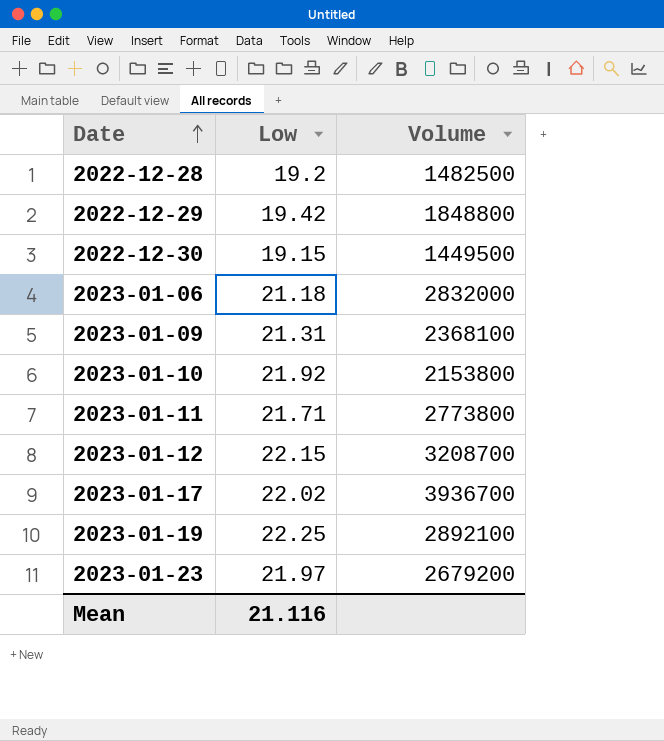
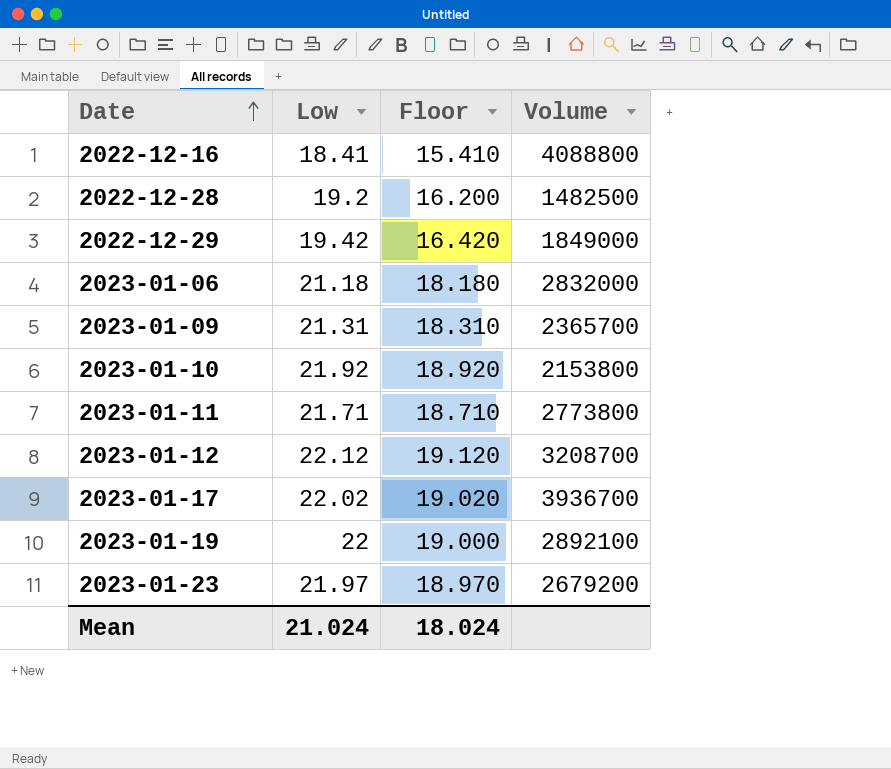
column Floor | formula: none -> [Low] - 3
row 2022-12-30: 19.15 | 1449500 -> none
row 2022-12-16: none -> 18.41 | 15.410 | 4088800
2022-12-29 | Volume: 1848800 -> 1849000
2023-01-09 | Volume: 2368100 -> 2365700
2023-01-12 | Low: 22.15 -> 22.12
2023-01-19 | Low: 22.25 -> 22
Mean | Low: 21.116 -> 21.024

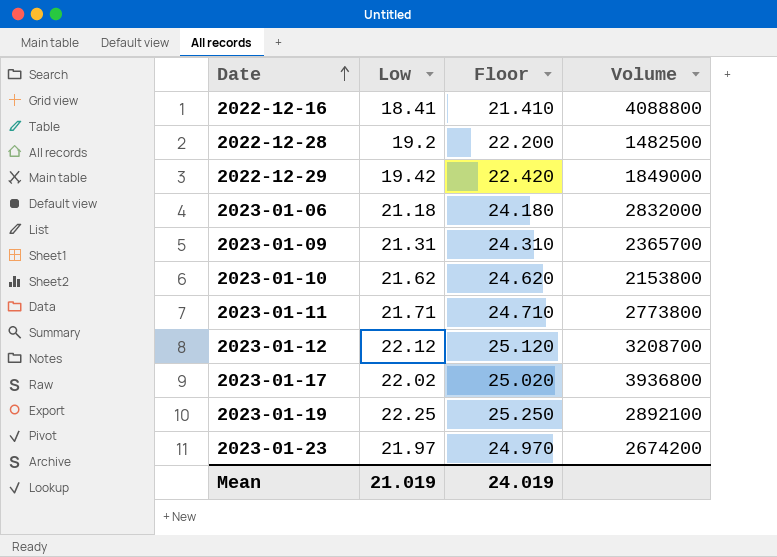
column Floor | formula: [Low] - 3 -> [Low] + 3
2023-01-10 | Low: 21.92 -> 21.62
2023-01-17 | Volume: 3936700 -> 3936800
2023-01-19 | Low: 22 -> 22.25
2023-01-23 | Volume: 2679200 -> 2674200
Mean | Low: 21.024 -> 21.019
Mean | Floor: 18.024 -> 24.019

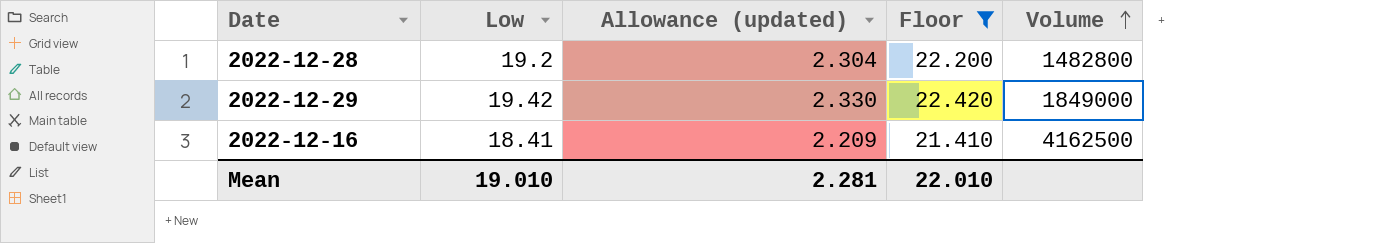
filter: none -> Floor <= 22.420
row order: Date ascending -> Volume ascending
column Allowance (updated) | formula: none -> [Low] * 0.12
2022-12-28 | Volume: 1482500 -> 1482800
2022-12-16 | Volume: 4088800 -> 4162500
Mean | Low: 21.019 -> 19.010
Mean | Floor: 24.019 -> 22.010

